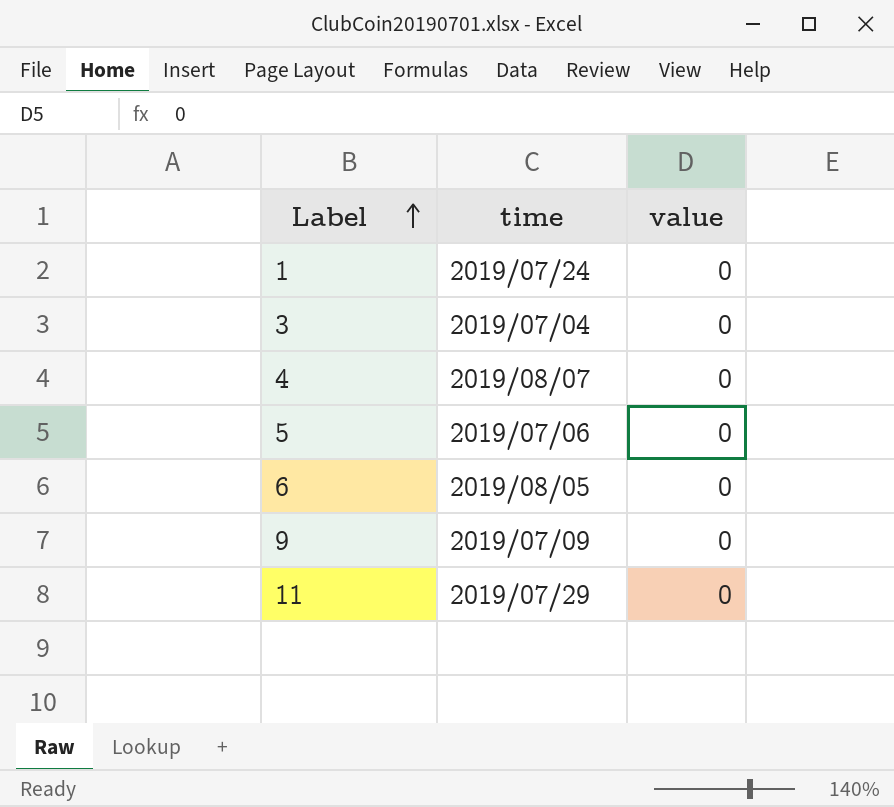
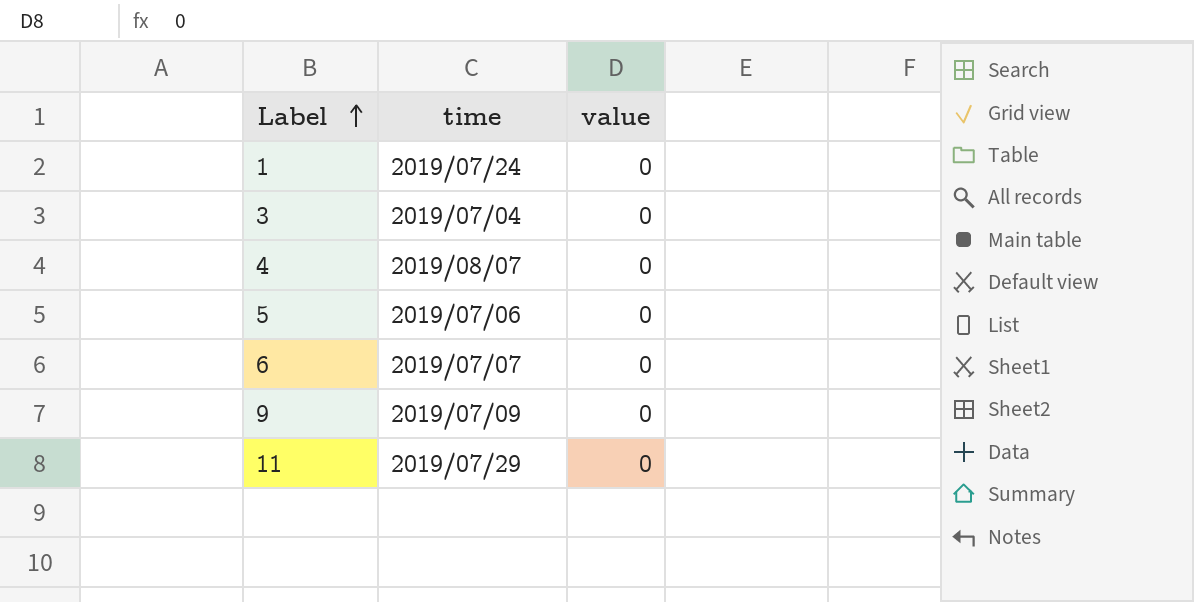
6 | time: 2019/08/05 -> 2019/07/07

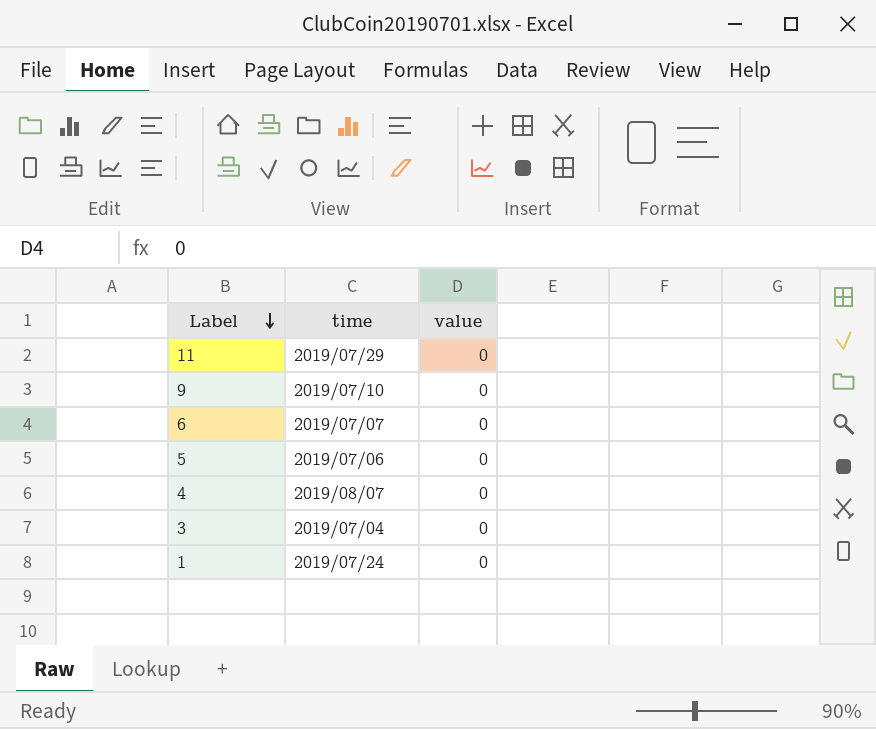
row order: Label ascending -> Label descending
9 | time: 2019/07/09 -> 2019/07/10

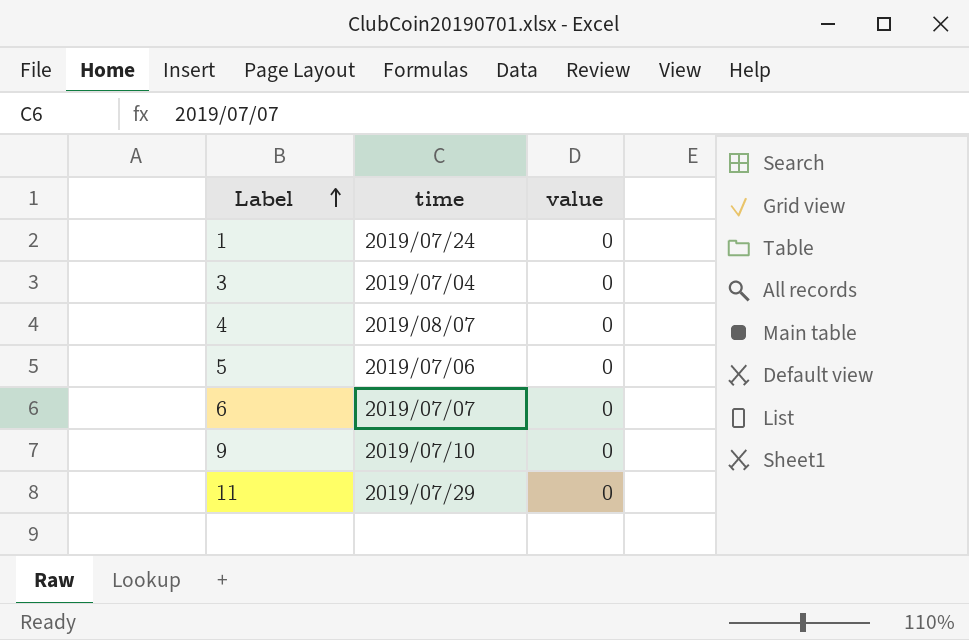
row order: Label descending -> Label ascending

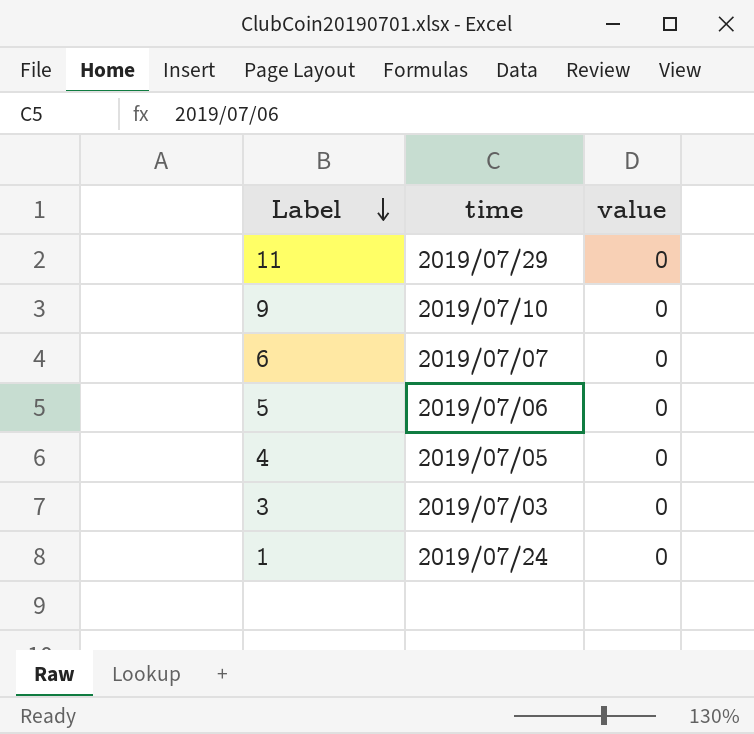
row order: Label ascending -> Label descending
4 | time: 2019/08/07 -> 2019/07/05
3 | time: 2019/07/04 -> 2019/07/03

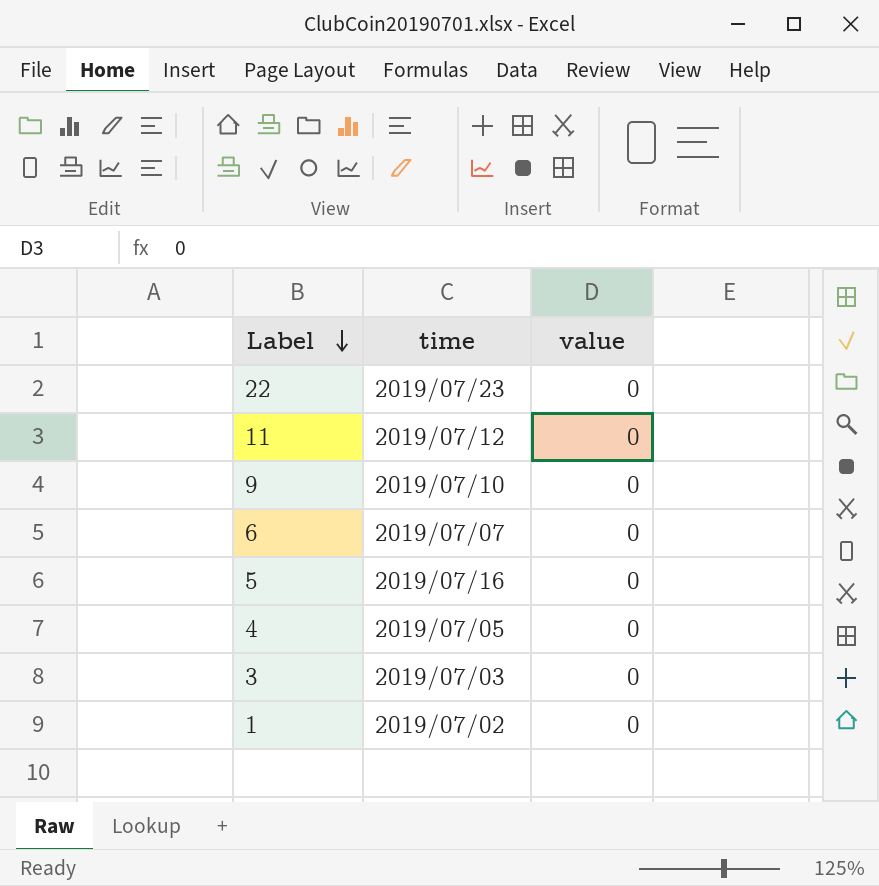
row 22: none -> 2019/07/23 | 0
11 | time: 2019/07/29 -> 2019/07/12
5 | time: 2019/07/06 -> 2019/07/16
1 | time: 2019/07/24 -> 2019/07/02

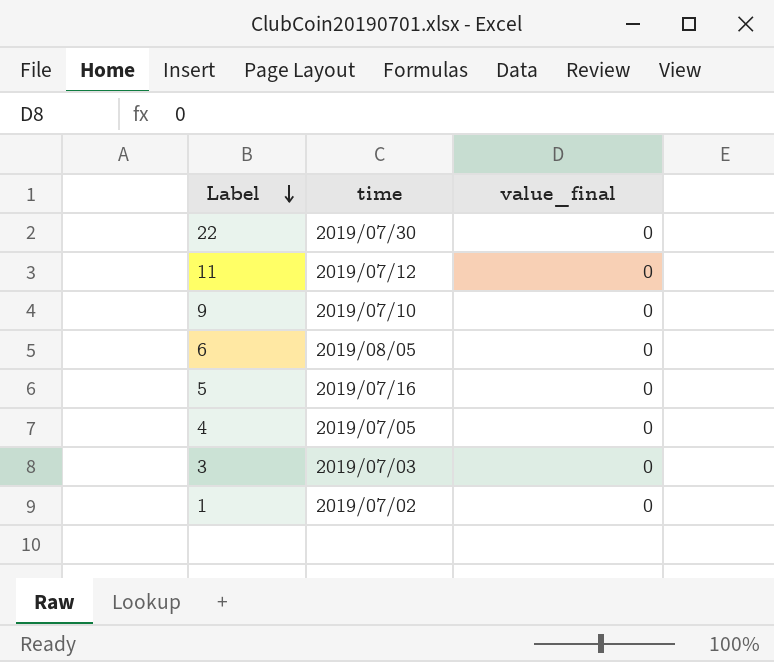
column name: value -> value_final
22 | time: 2019/07/23 -> 2019/07/30
6 | time: 2019/07/07 -> 2019/08/05

